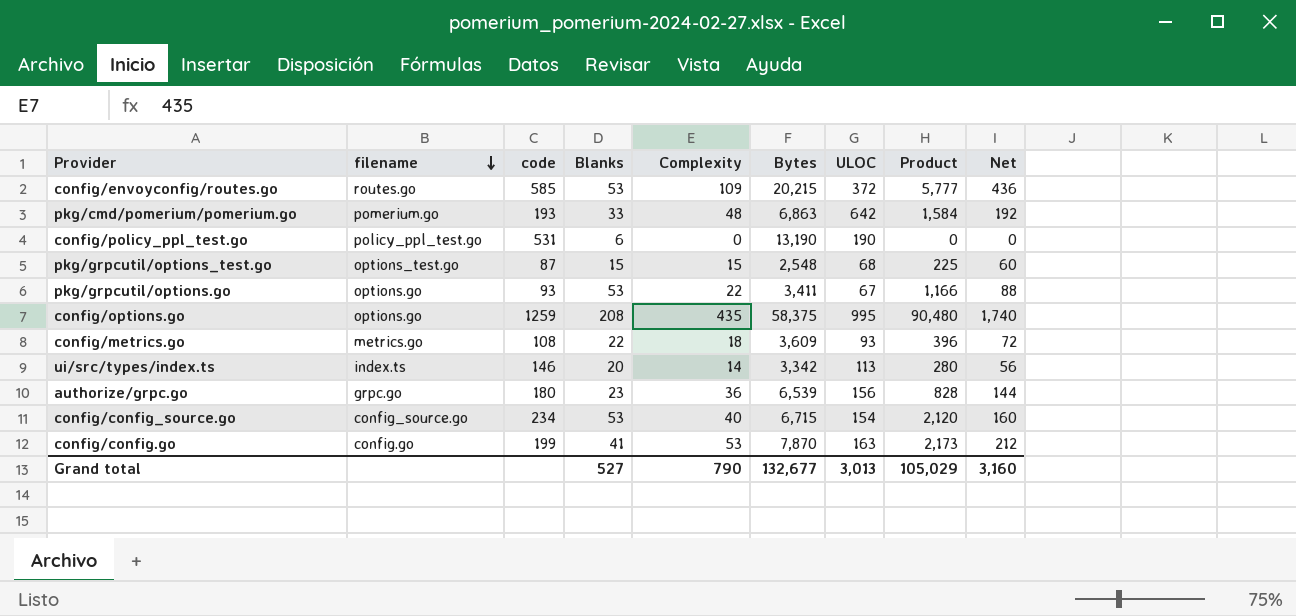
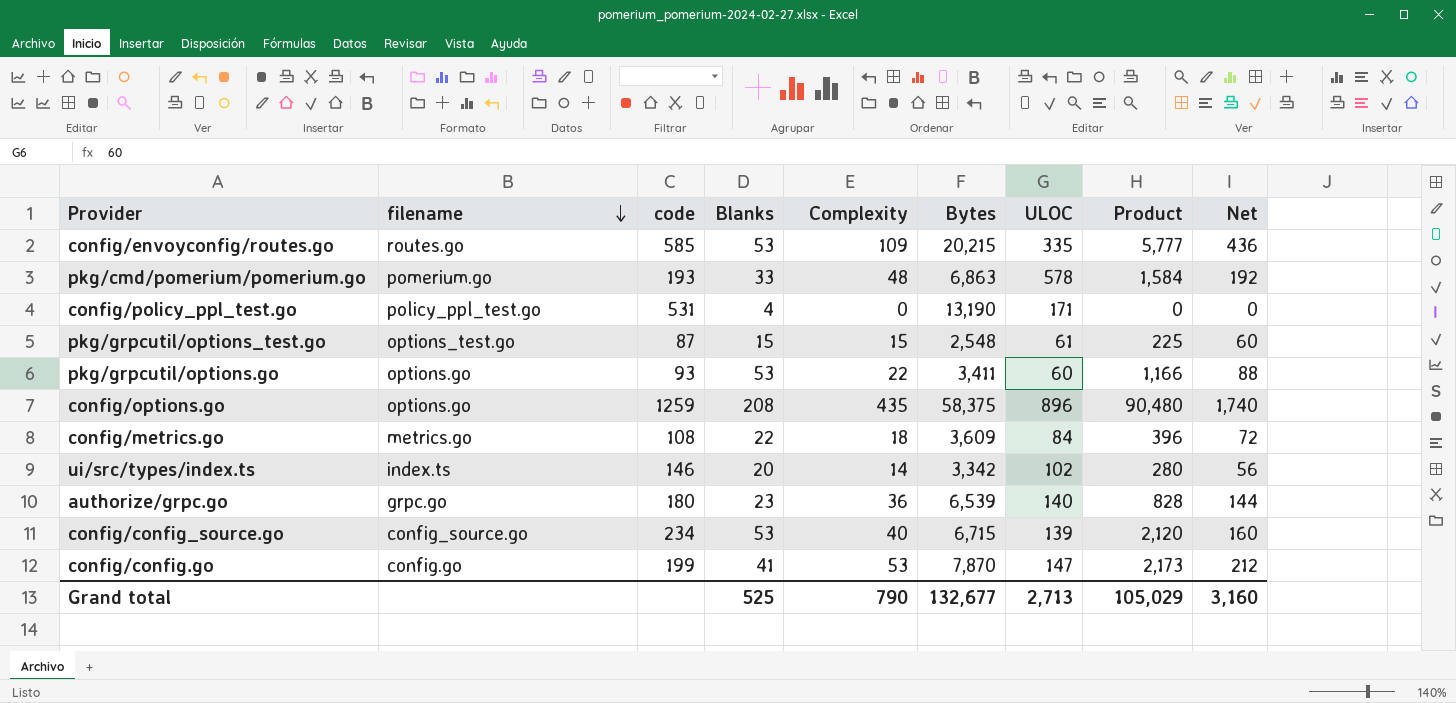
config/envoyconfig/routes.go | ULOC: 372 -> 335
pkg/cmd/pomerium/pomerium.go | ULOC: 642 -> 578
config/policy_ppl_test.go | Blanks: 6 -> 4
config/policy_ppl_test.go | ULOC: 190 -> 171
pkg/grpcutil/options_test.go | ULOC: 68 -> 61
pkg/grpcutil/options.go | ULOC: 67 -> 60
config/options.go | ULOC: 995 -> 896
config/metrics.go | ULOC: 93 -> 84
ui/src/types/index.ts | ULOC: 113 -> 102
authorize/grpc.go | ULOC: 156 -> 140
config/config_source.go | ULOC: 154 -> 139
config/config.go | ULOC: 163 -> 147
Grand total | Blanks: 527 -> 525
Grand total | ULOC: 3,013 -> 2,713

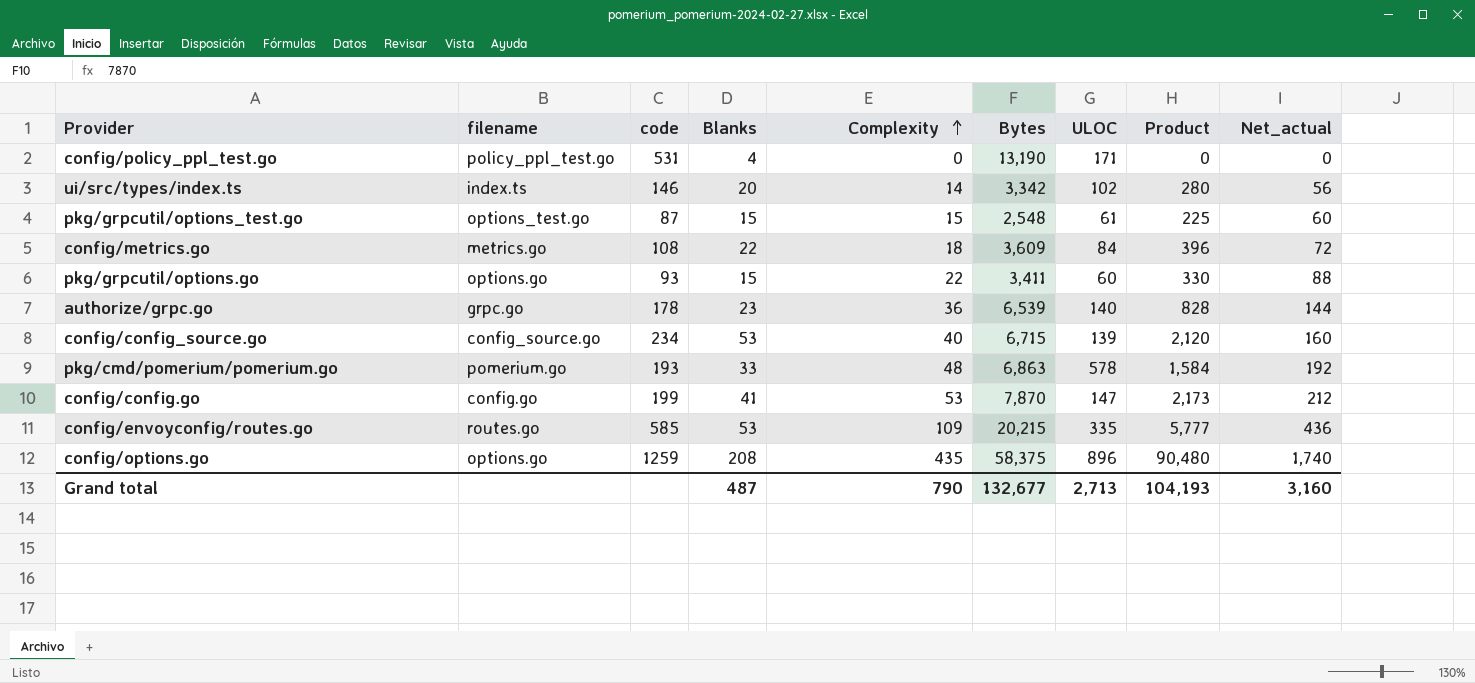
row order: filename descending -> Complexity ascending
column name: Net -> Net_actual
pkg/grpcutil/options.go | Blanks: 53 -> 15
pkg/grpcutil/options.go | Product: 1,166 -> 330
authorize/grpc.go | code: 180 -> 178
Grand total | Blanks: 525 -> 487
Grand total | Product: 105,029 -> 104,193

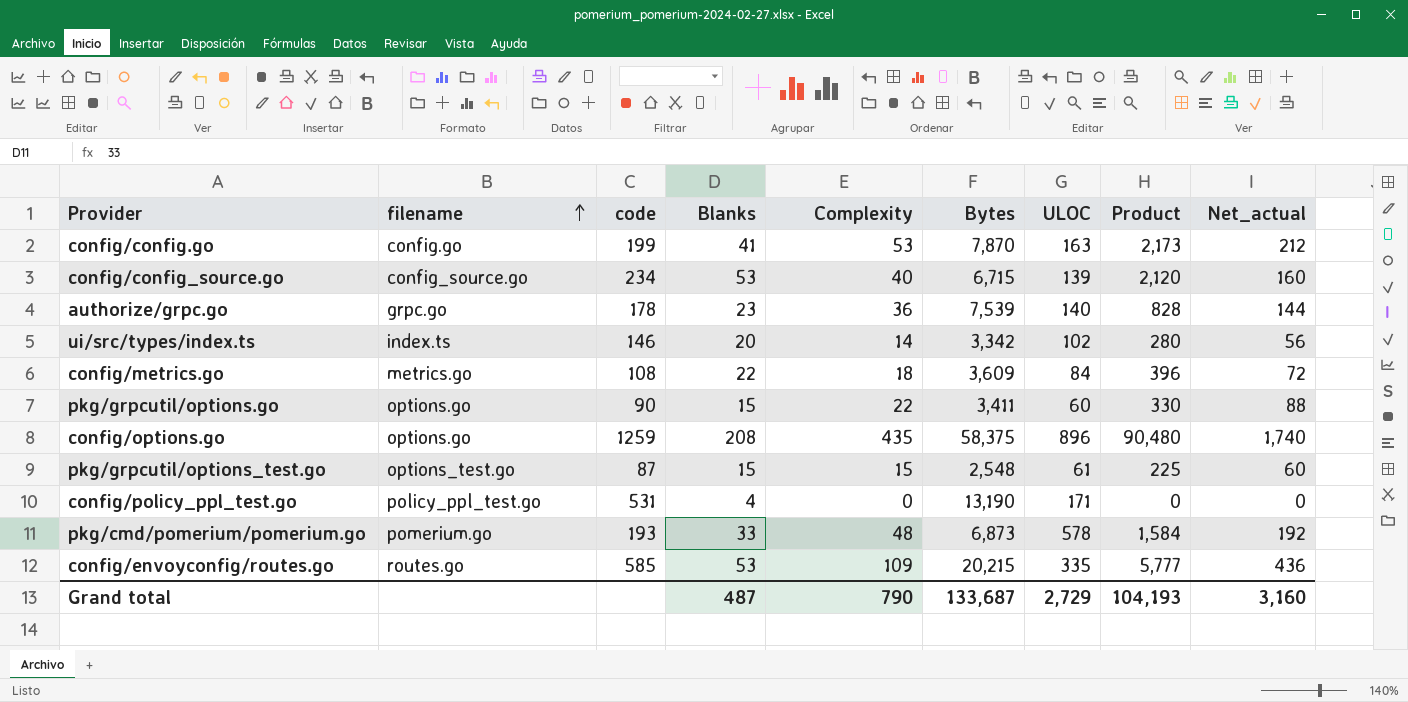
row order: Complexity ascending -> filename ascending
config/config.go | ULOC: 147 -> 163
authorize/grpc.go | Bytes: 6,539 -> 7,539
pkg/grpcutil/options.go | code: 93 -> 90
pkg/cmd/pomerium/pomerium.go | Bytes: 6,863 -> 6,873
Grand total | Bytes: 132,677 -> 133,687
Grand total | ULOC: 2,713 -> 2,729

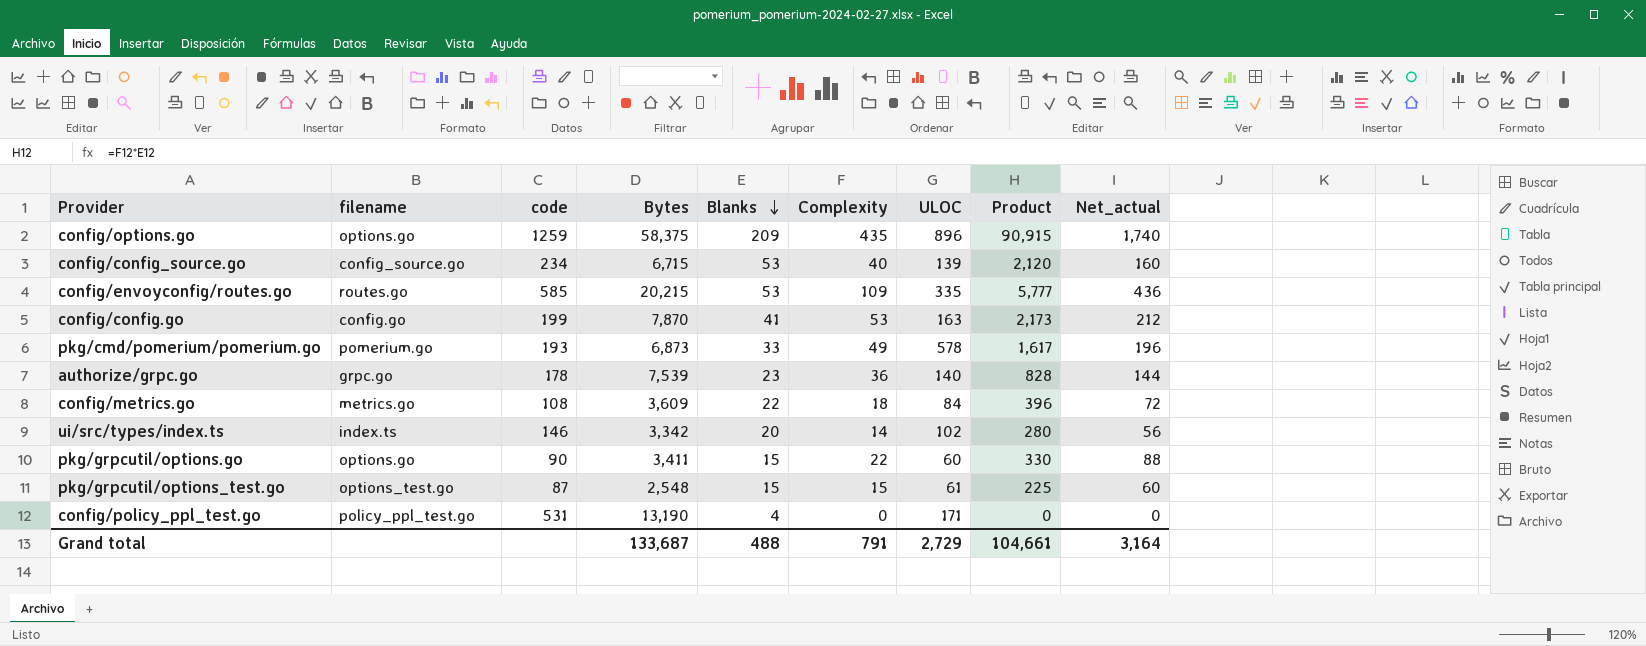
row order: filename ascending -> Blanks descending
column Bytes | position: 6 -> 4
config/options.go | Blanks: 208 -> 209
config/options.go | Product: 90,480 -> 90,915
pkg/cmd/pomerium/pomerium.go | Complexity: 48 -> 49
pkg/cmd/pomerium/pomerium.go | Product: 1,584 -> 1,617
pkg/cmd/pomerium/pomerium.go | Net_actual: 192 -> 196
Grand total | Blanks: 487 -> 488
Grand total | Complexity: 790 -> 791
Grand total | Product: 104,193 -> 104,661
Grand total | Net_actual: 3,160 -> 3,164

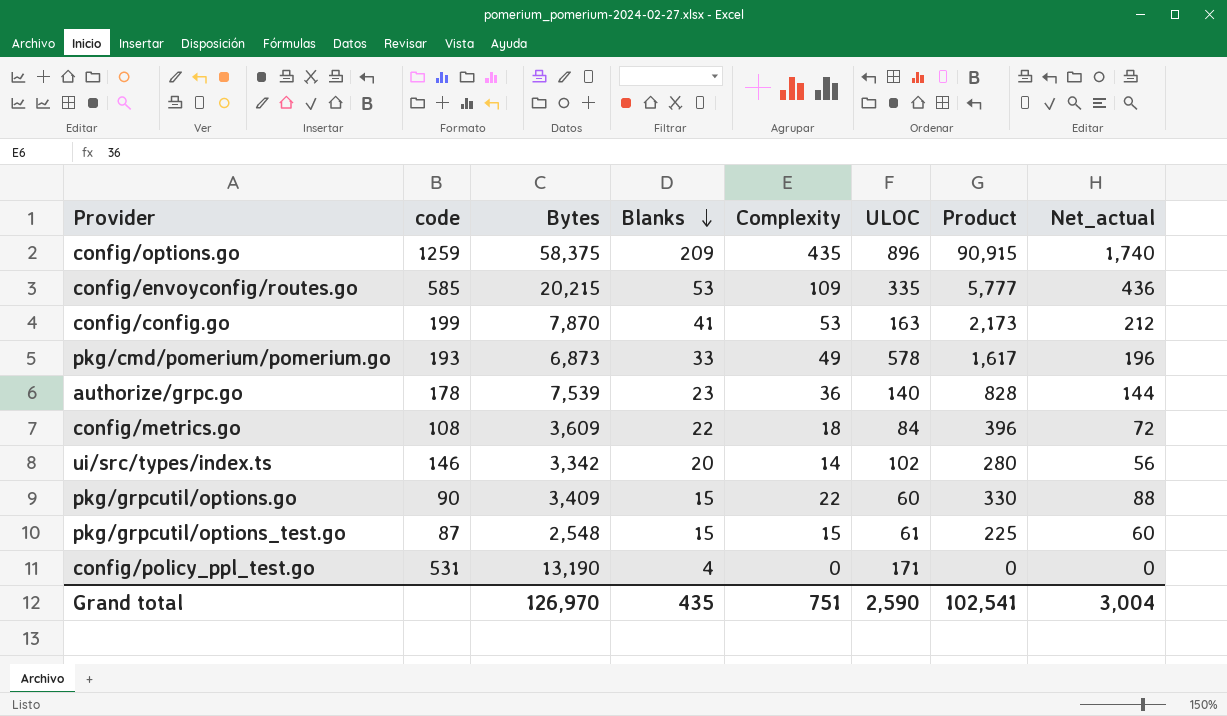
column filename | position: 2 -> none
row config/config_source.go: config_source.go | 234 | 6,715 | 53 | 40 | 139 | 2,120 | 160 -> none
pkg/grpcutil/options.go | Bytes: 3,411 -> 3,409
Grand total | Bytes: 133,687 -> 126,970
Grand total | Blanks: 488 -> 435
Grand total | Complexity: 791 -> 751
Grand total | ULOC: 2,729 -> 2,590
Grand total | Product: 104,661 -> 102,541
Grand total | Net_actual: 3,164 -> 3,004

